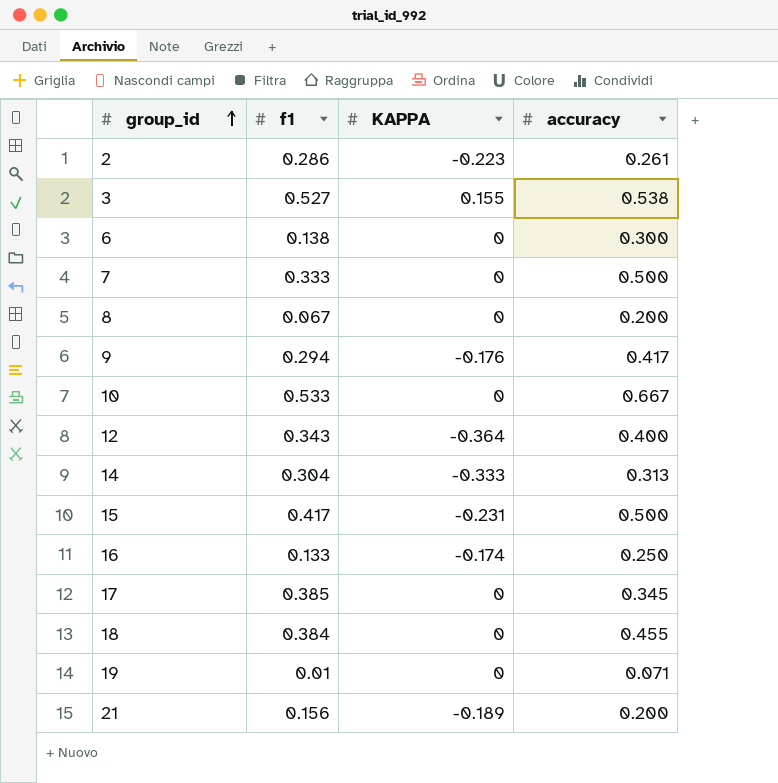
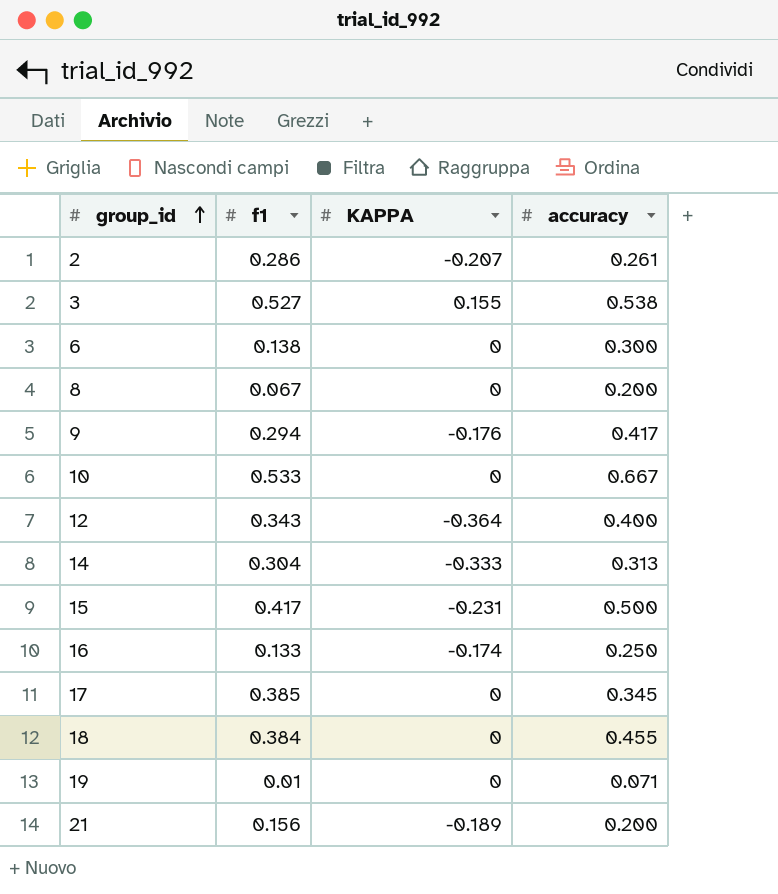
row 7: 0.333 | 0 | 0.500 -> none
2 | KAPPA: -0.223 -> -0.207

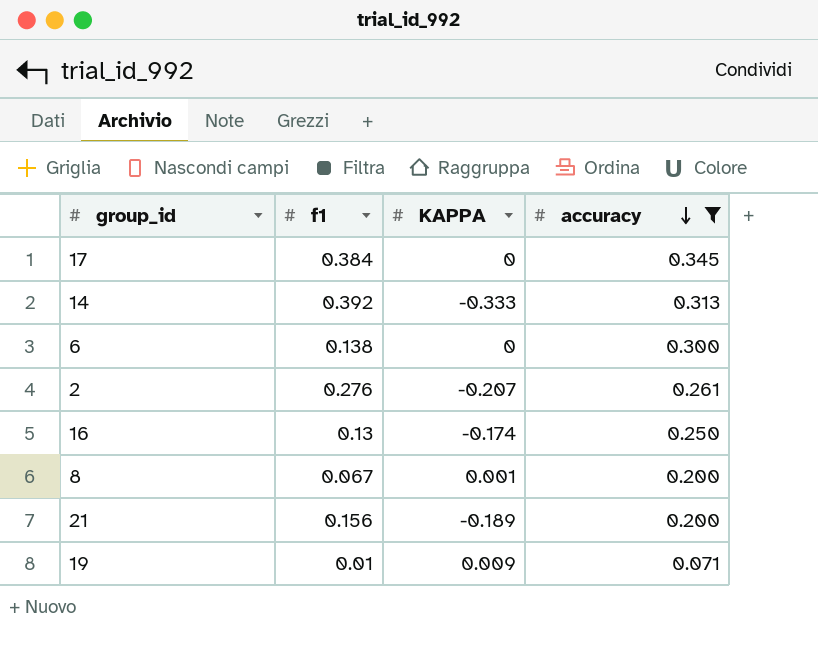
filter: none -> accuracy <= 0.345
row order: group_id ascending -> accuracy descending
17 | f1: 0.385 -> 0.384
14 | f1: 0.304 -> 0.392
2 | f1: 0.286 -> 0.276
16 | f1: 0.133 -> 0.13
8 | KAPPA: 0 -> 0.001
19 | KAPPA: 0 -> 0.009

